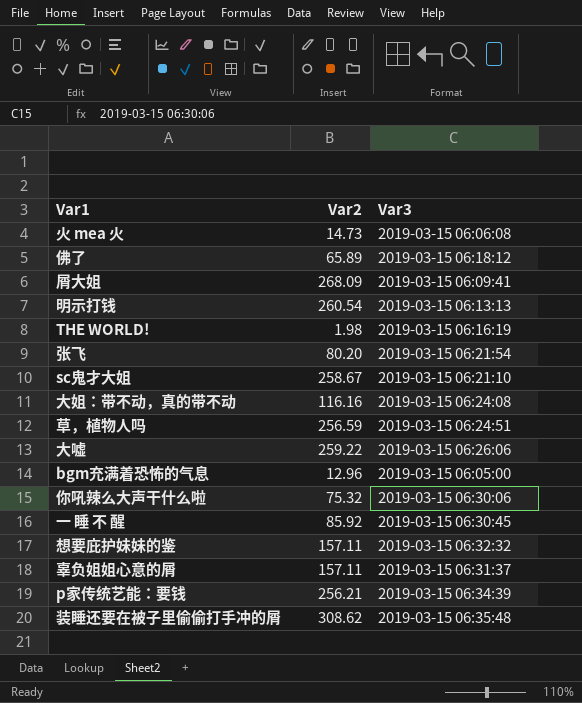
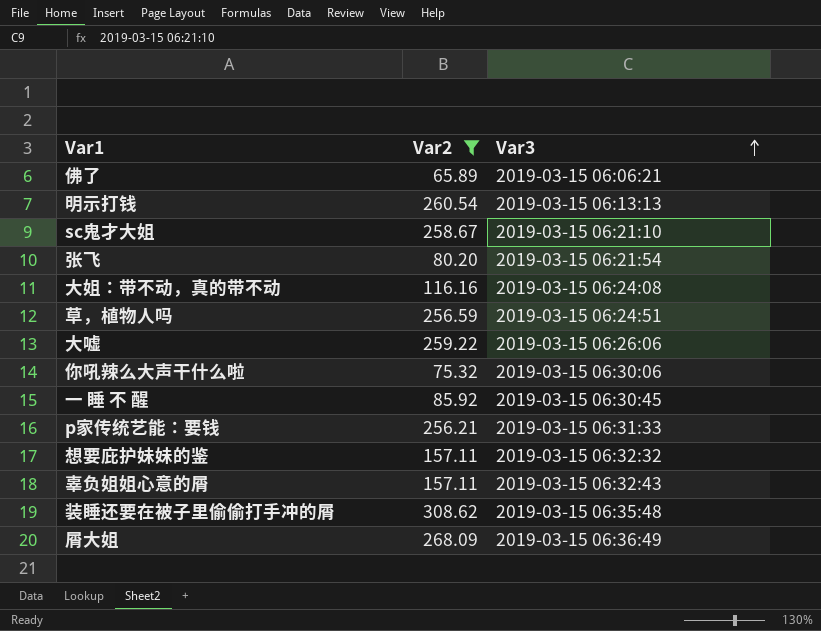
filter: none -> Var2 >= 65.89
row order: none -> Var3 ascending
佛了 | Var3: 2019-03-15 06:18:12 -> 2019-03-15 06:06:21
p家传统艺能：要钱 | Var3: 2019-03-15 06:34:39 -> 2019-03-15 06:31:33
辜负姐姐心意的屑 | Var3: 2019-03-15 06:31:37 -> 2019-03-15 06:32:43
屑大姐 | Var3: 2019-03-15 06:09:41 -> 2019-03-15 06:36:49

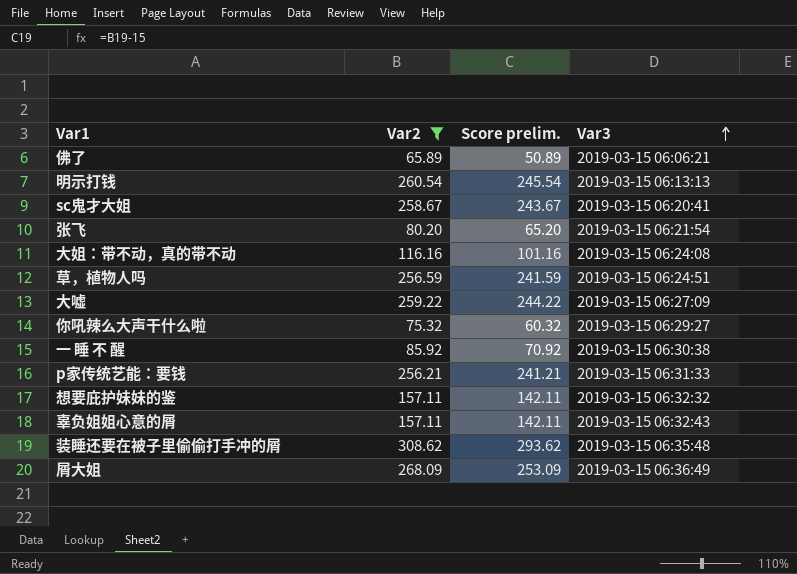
column Score prelim. | formula: none -> [Var2] - 15
sc鬼才大姐 | Var3: 2019-03-15 06:21:10 -> 2019-03-15 06:20:41
大嘘 | Var3: 2019-03-15 06:26:06 -> 2019-03-15 06:27:09
你吼辣么大声干什么啦 | Var3: 2019-03-15 06:30:06 -> 2019-03-15 06:29:27
一 睡 不 醒 | Var3: 2019-03-15 06:30:45 -> 2019-03-15 06:30:38

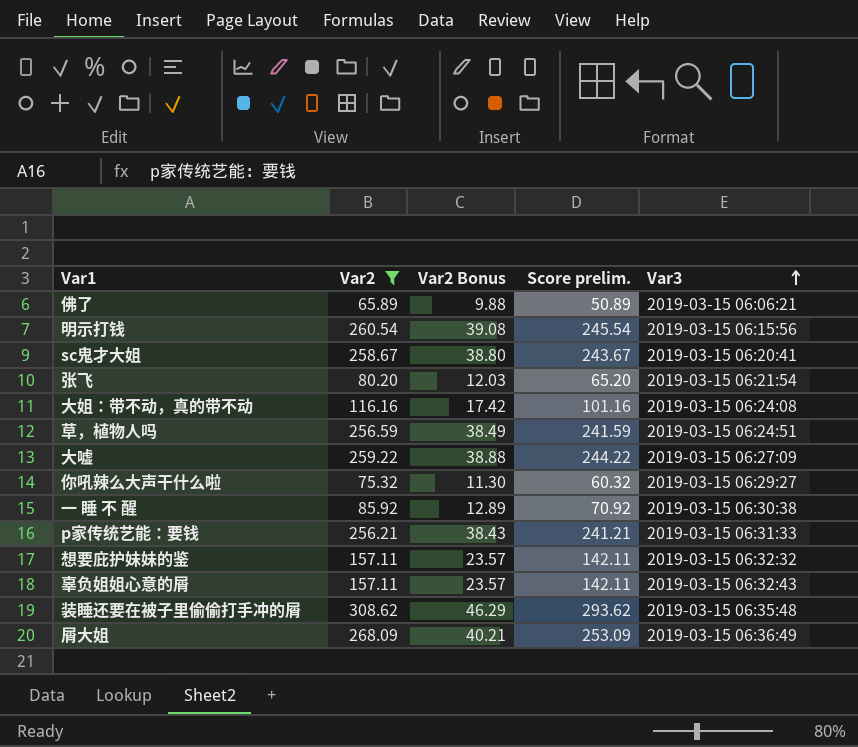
column Var2 Bonus | formula: none -> [Var2] * 0.15
明示打钱 | Var3: 2019-03-15 06:13:13 -> 2019-03-15 06:15:56

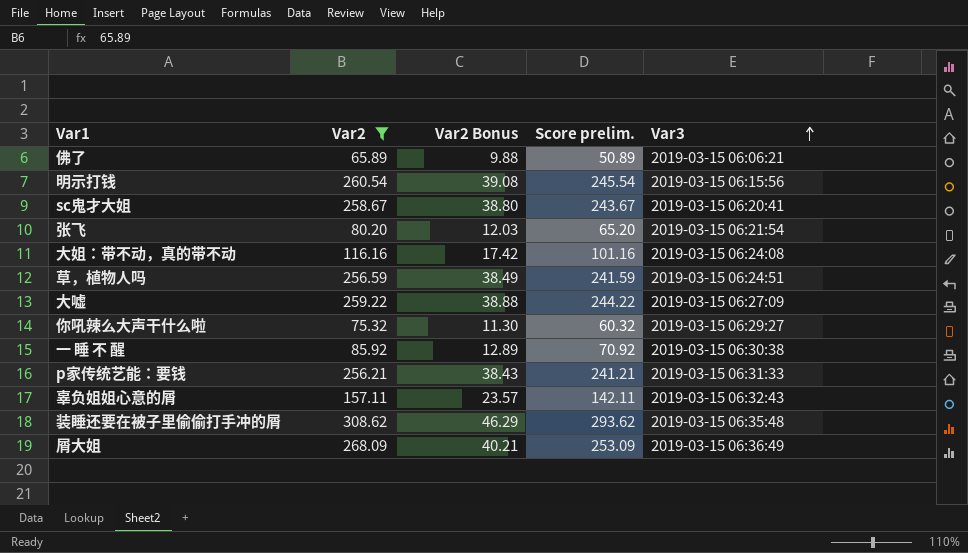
row 想要庇护妹妹的鉴: 157.11 | 23.57 | 142.11 | 2019-03-15 06:32:32 -> none

